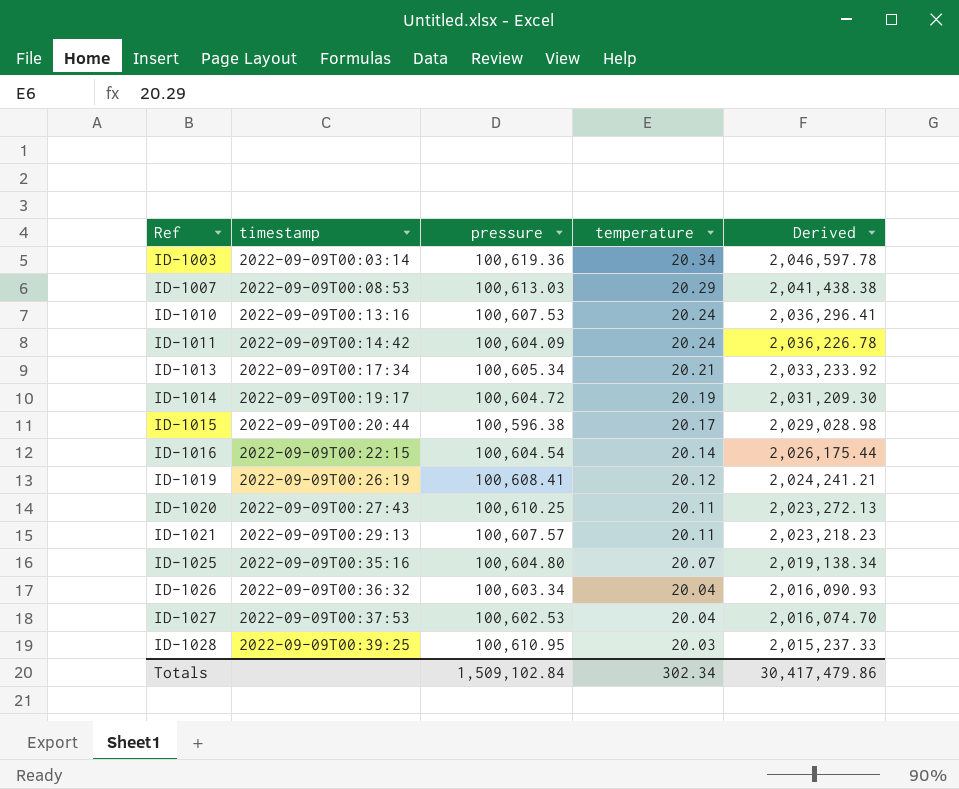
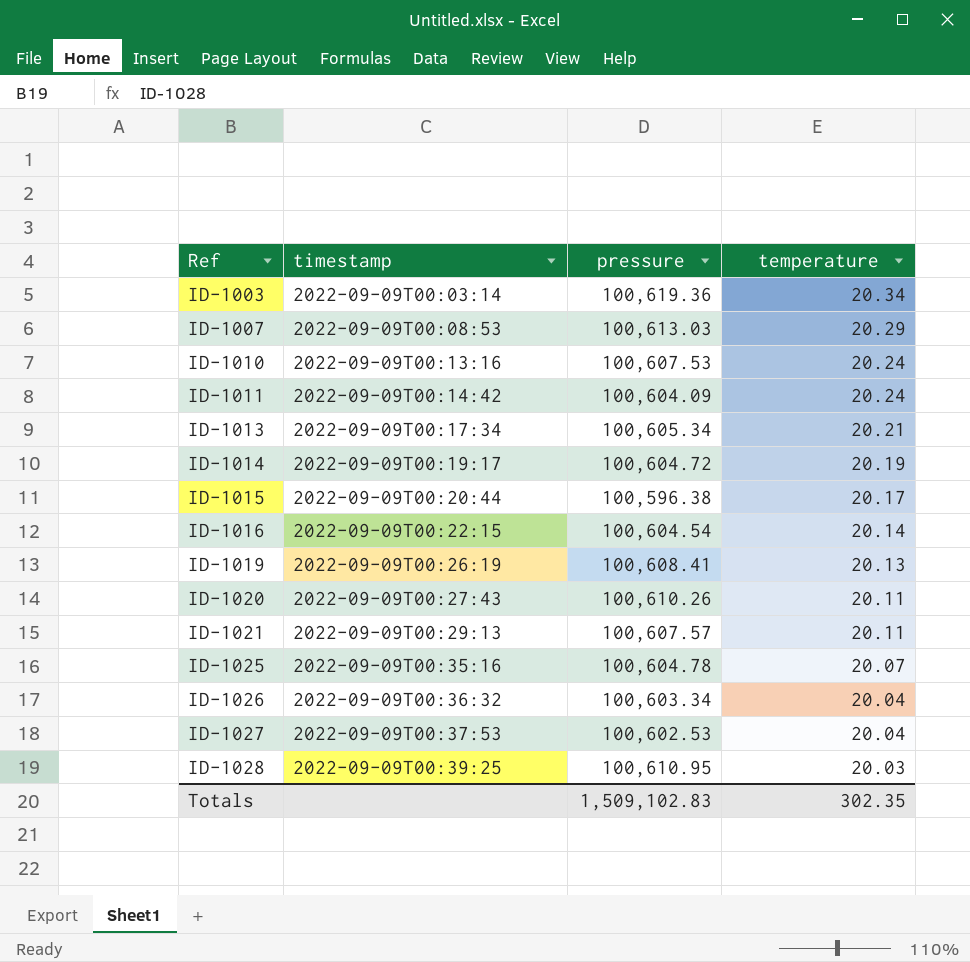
column Derived | formula: [pressure] * [temperature] -> none
ID-1019 | temperature: 20.12 -> 20.13
ID-1020 | pressure: 100,610.25 -> 100,610.26
ID-1025 | pressure: 100,604.80 -> 100,604.78
Totals | pressure: 1,509,102.84 -> 1,509,102.83
Totals | temperature: 302.34 -> 302.35

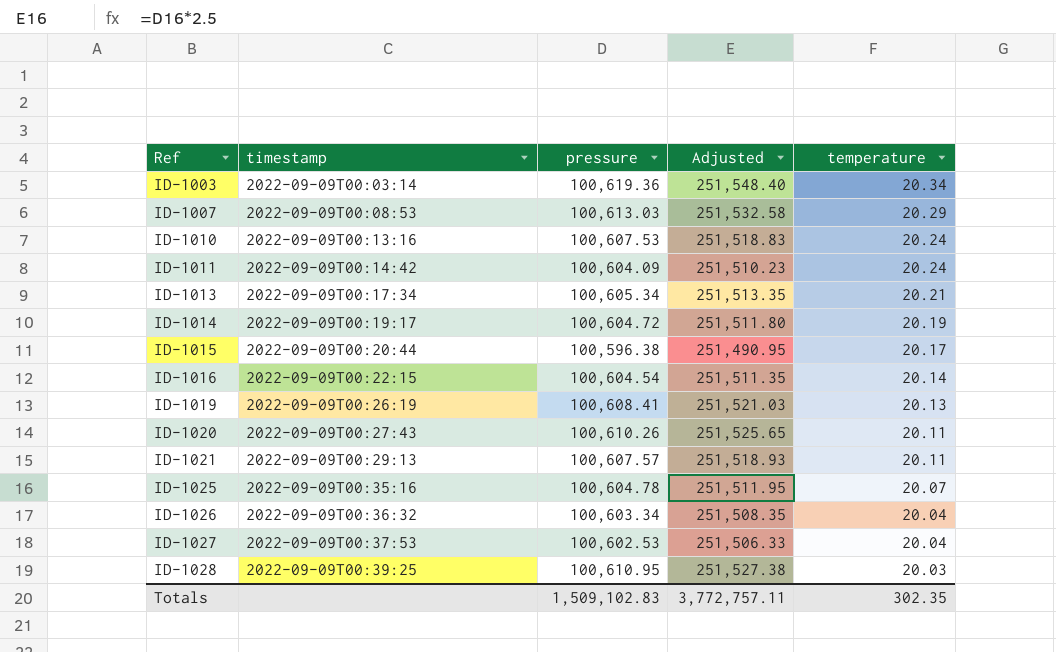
column Adjusted | formula: none -> [pressure] * 2.5

